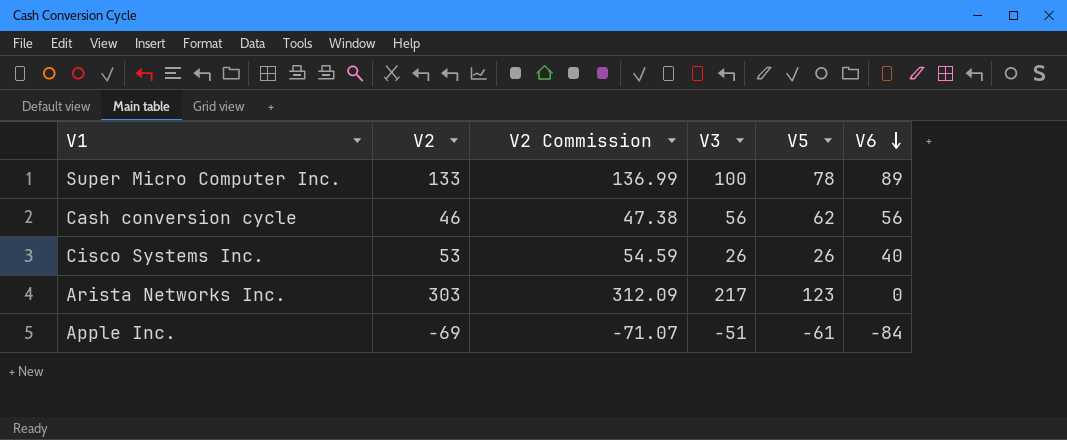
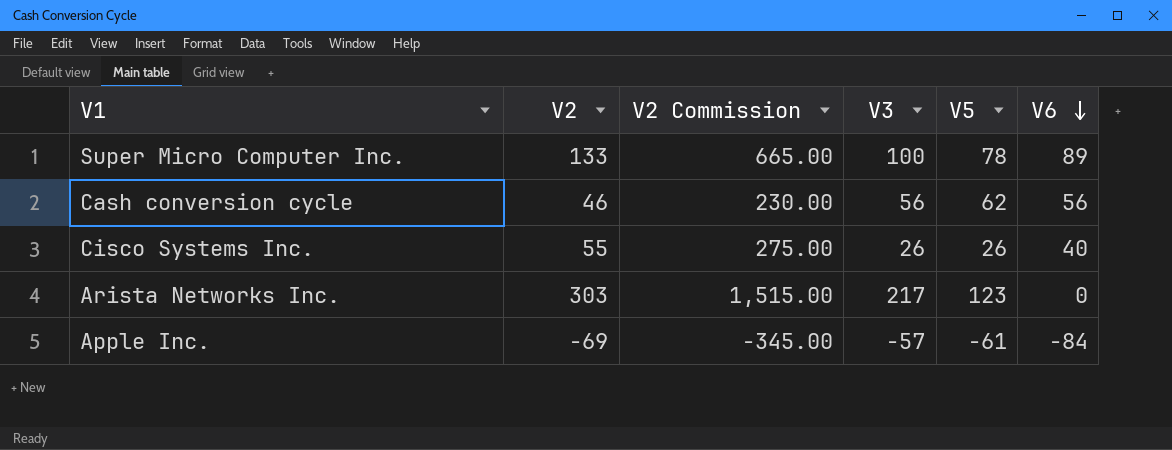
column V2 Commission | formula: [V2] * 1.03 -> [V2] * 5
Cisco Systems Inc. | V2: 53 -> 55
Apple Inc. | V3: -51 -> -57

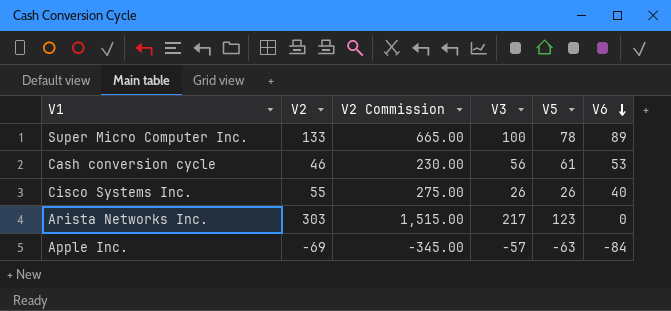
Cash conversion cycle | V5: 62 -> 61
Cash conversion cycle | V6: 56 -> 53
Apple Inc. | V5: -61 -> -63

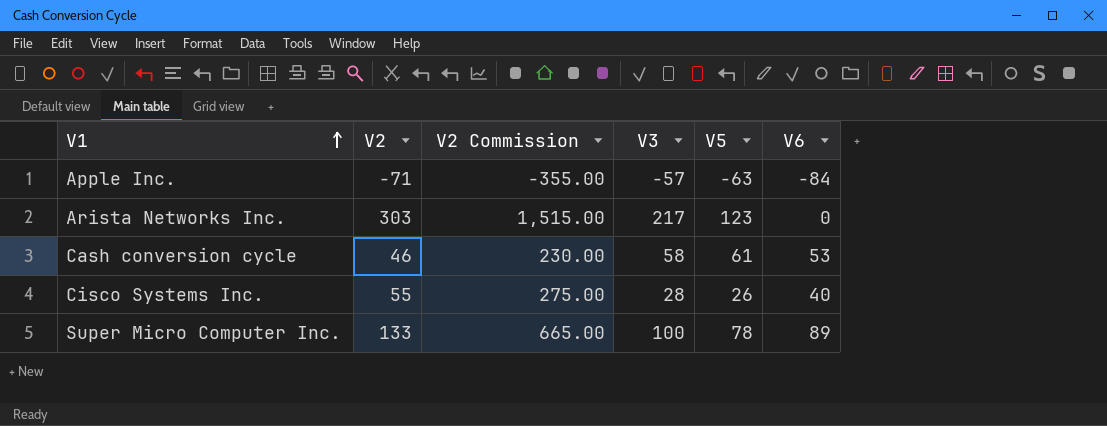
row order: V6 descending -> V1 ascending
Apple Inc. | V2: -69 -> -71
Apple Inc. | V2 Commission: -345.00 -> -355.00
Cash conversion cycle | V3: 56 -> 58
Cisco Systems Inc. | V3: 26 -> 28

